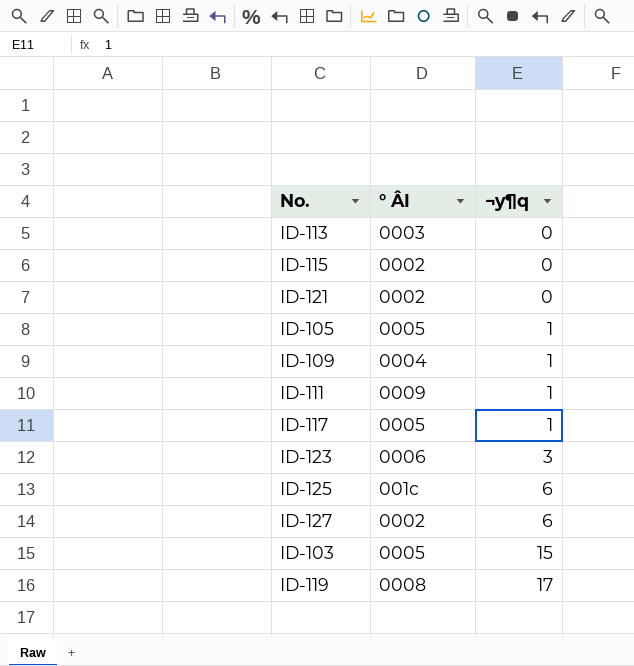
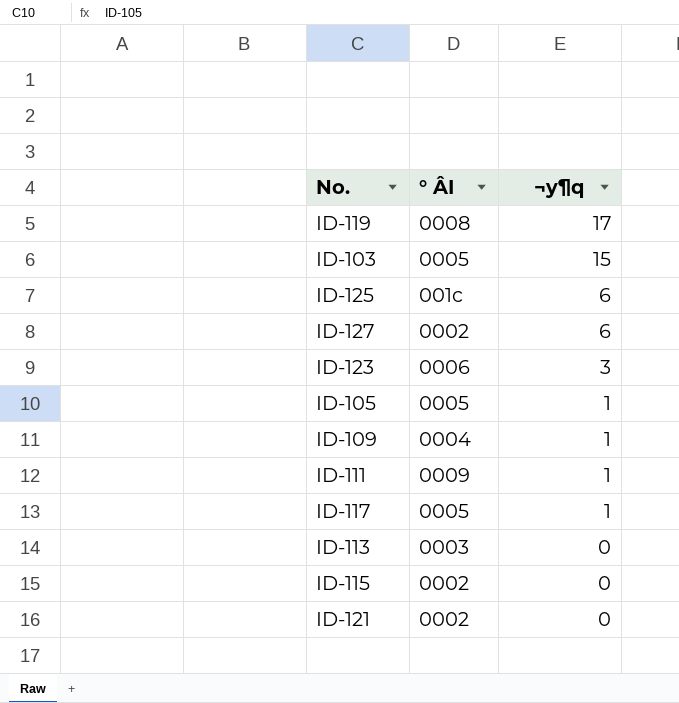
row order: ¬y¶q ascending -> ¬y¶q descending

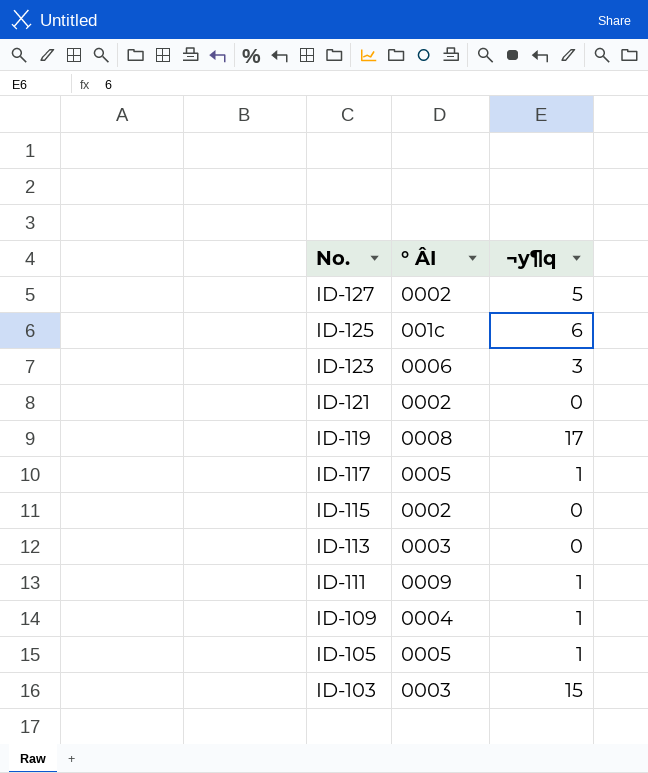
row order: ¬y¶q descending -> No. descending
ID-127 | ¬y¶q: 6 -> 5
ID-103 | ° ÂI: 0005 -> 0003

